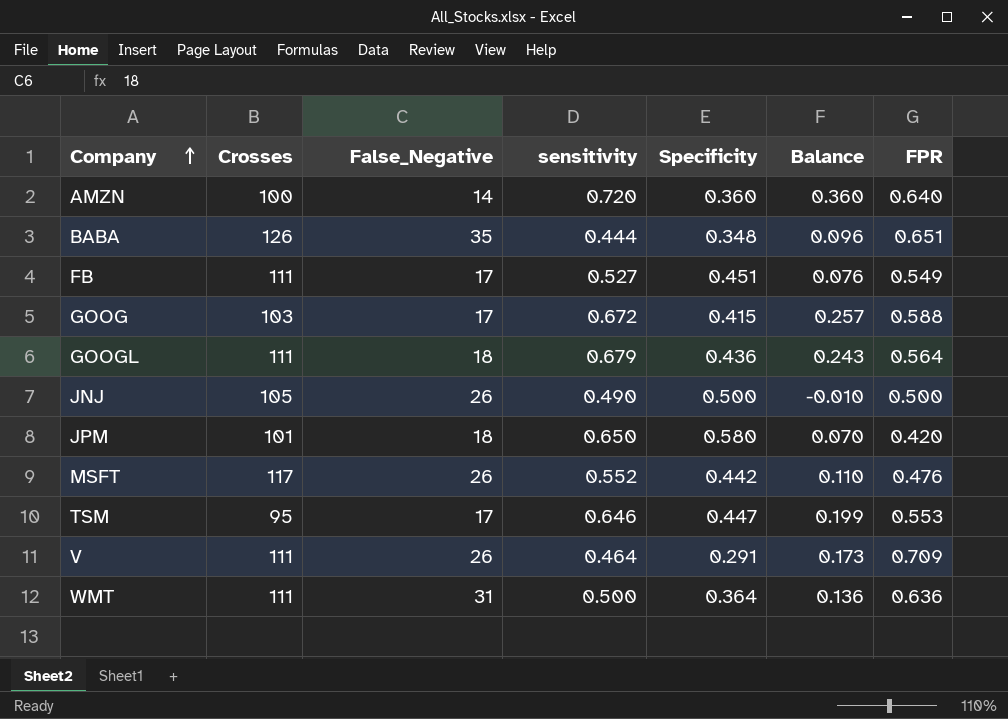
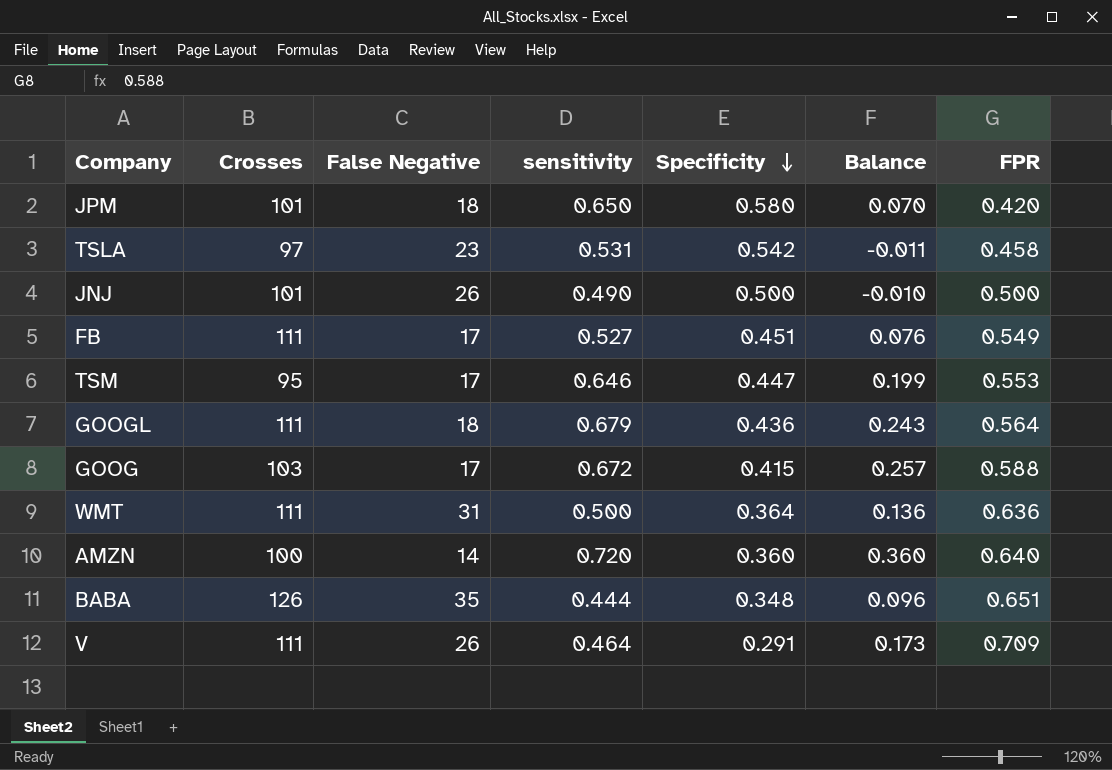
row order: Company ascending -> Specificity descending
column name: False_Negative -> False Negative
row MSFT: 117 | 26 | 0.552 | 0.442 | 0.110 | 0.476 -> none
row TSLA: none -> 97 | 23 | 0.531 | 0.542 | -0.011 | 0.458
JNJ | Crosses: 105 -> 101

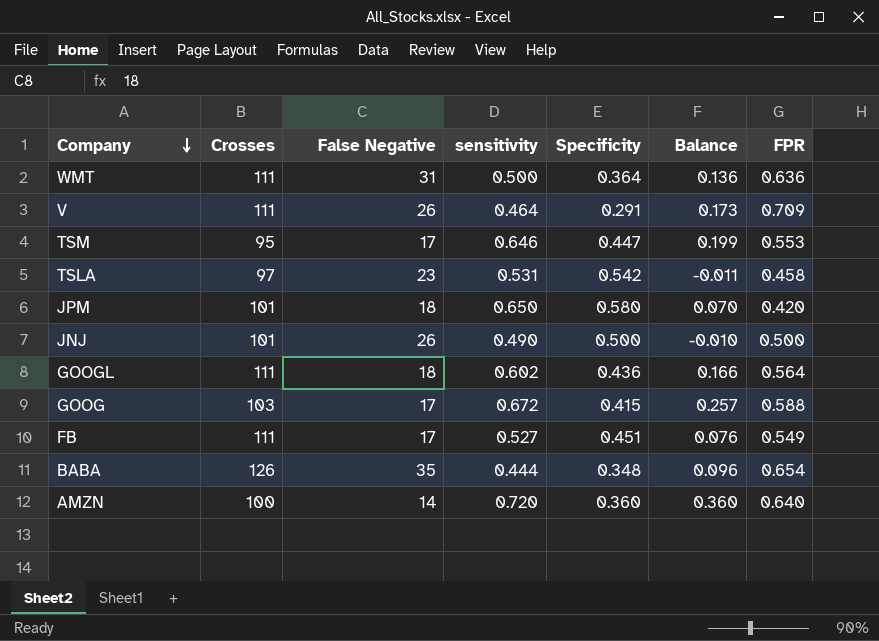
row order: Specificity descending -> Company descending
GOOGL | sensitivity: 0.679 -> 0.602
GOOGL | Balance: 0.243 -> 0.166
BABA | FPR: 0.651 -> 0.654

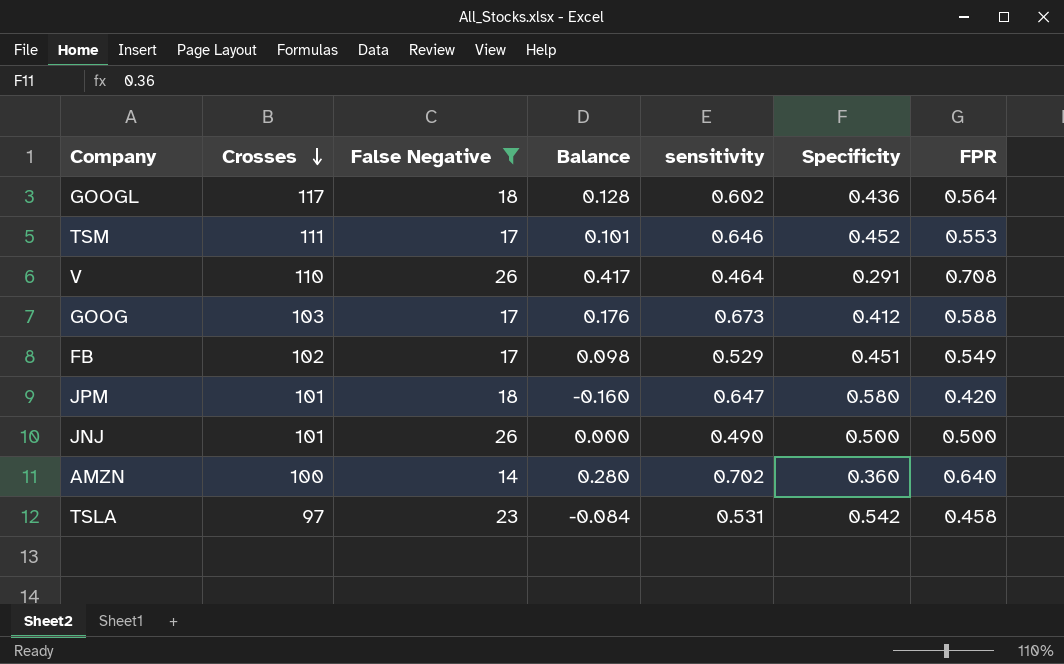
filter: none -> False Negative <= 26
row order: Company descending -> Crosses descending
column Balance | formula: [sensitivity] - [Specificity] -> [FPR] - [Specificity]
column Balance | position: 6 -> 4
GOOGL | Crosses: 111 -> 117
TSM | Crosses: 95 -> 111
TSM | Specificity: 0.447 -> 0.452
V | Crosses: 111 -> 110
V | FPR: 0.709 -> 0.708
GOOG | sensitivity: 0.672 -> 0.673
GOOG | Specificity: 0.415 -> 0.412
FB | Crosses: 111 -> 102
FB | sensitivity: 0.527 -> 0.529
JPM | sensitivity: 0.650 -> 0.647
AMZN | sensitivity: 0.720 -> 0.702

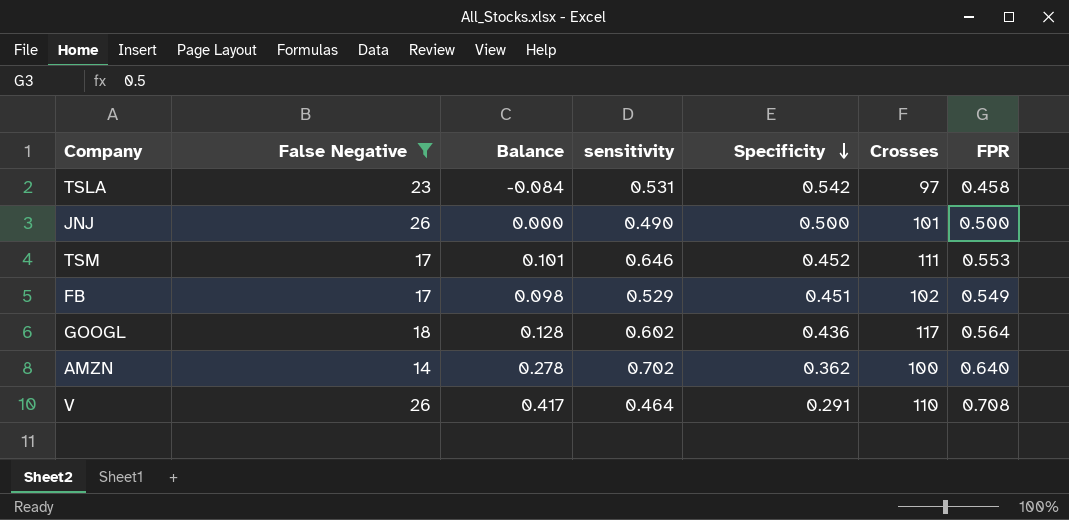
row order: Crosses descending -> Specificity descending
column Crosses | position: 2 -> 6
row GOOG: 103 | 17 | 0.176 | 0.673 | 0.412 | 0.588 -> none
row JPM: 101 | 18 | -0.160 | 0.647 | 0.580 | 0.420 -> none
AMZN | Balance: 0.280 -> 0.278
AMZN | Specificity: 0.360 -> 0.362

